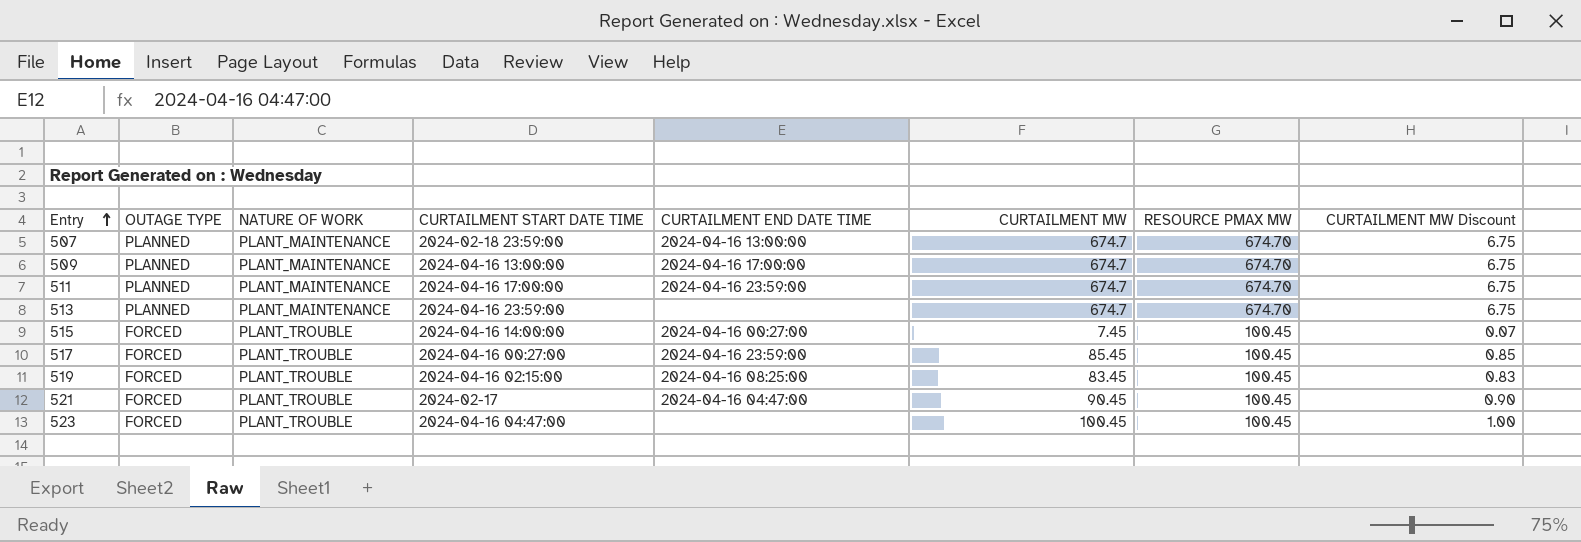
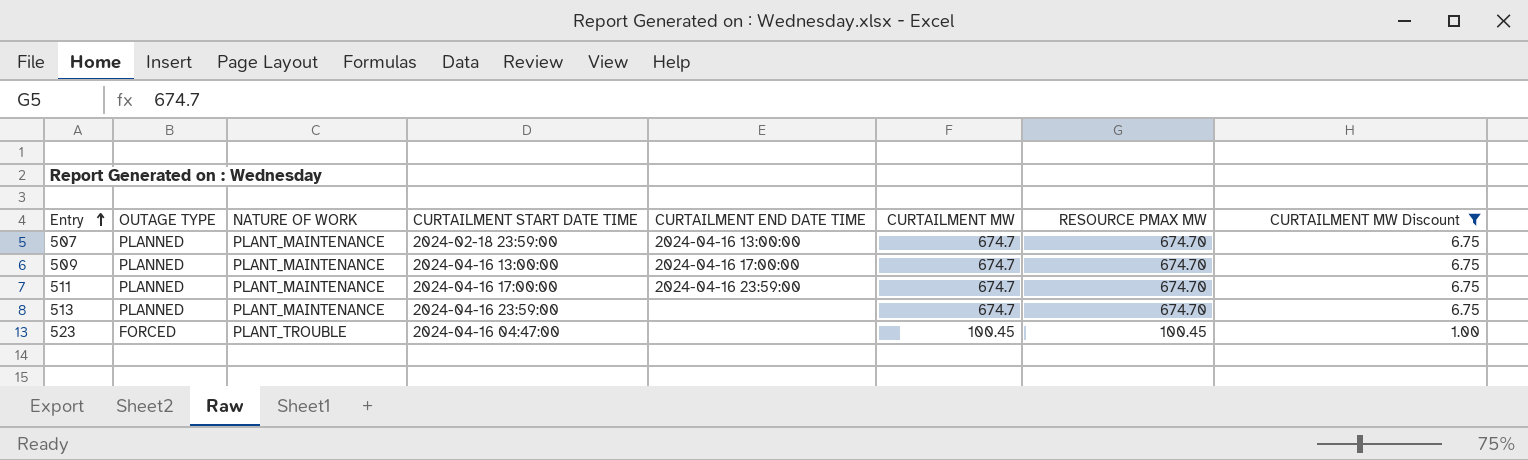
filter: none -> CURTAILMENT MW Discount >= 1.00

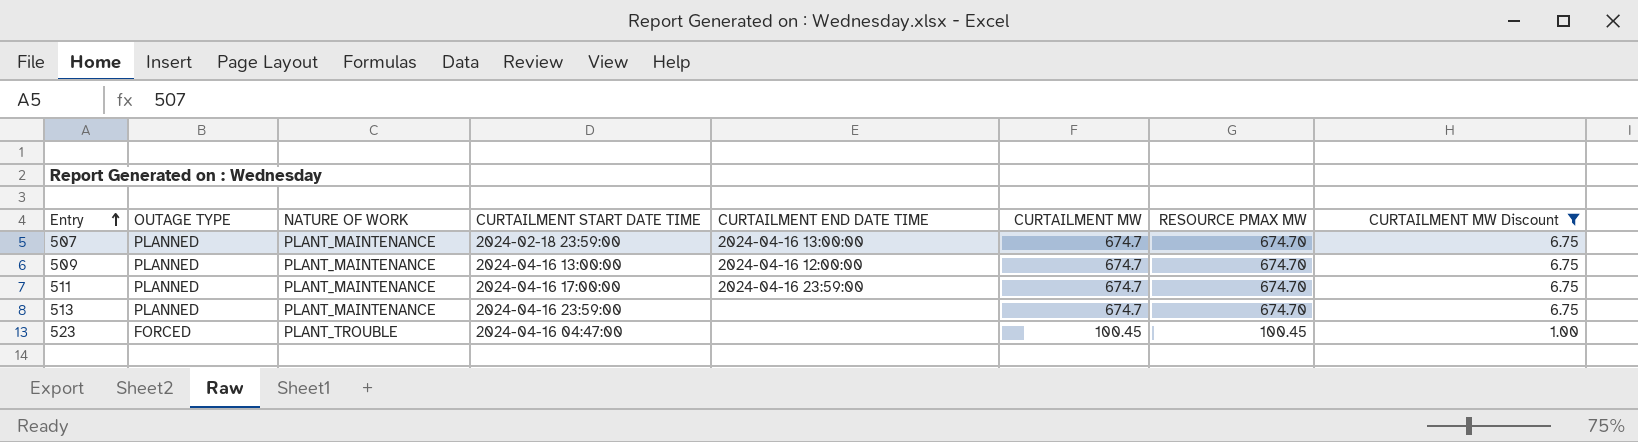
509 | CURTAILMENT END DATE TIME: 2024-04-16 17:00:00 -> 2024-04-16 12:00:00

